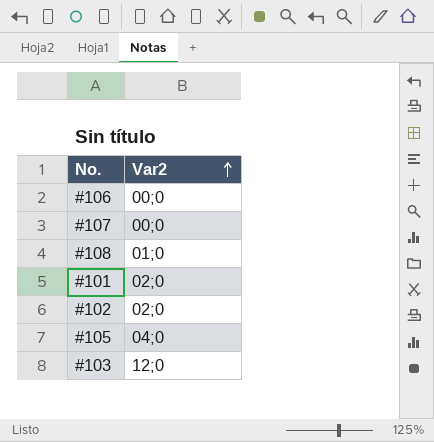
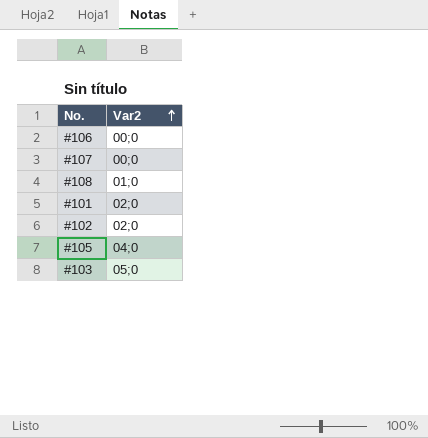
#103 | Var2: 12;0 -> 05;0

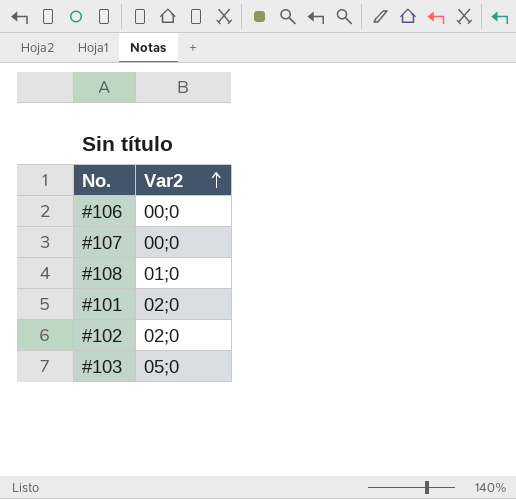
row #105: 04;0 -> none

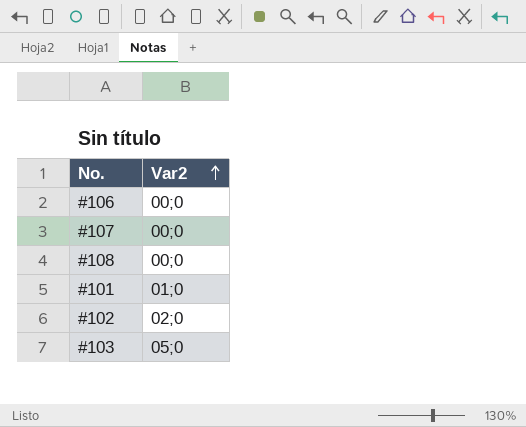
#108 | Var2: 01;0 -> 00;0
#101 | Var2: 02;0 -> 01;0

